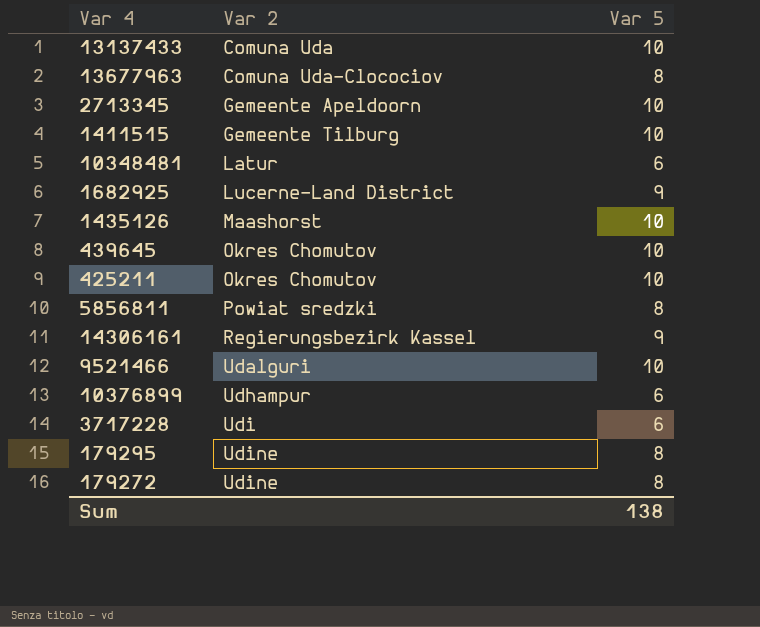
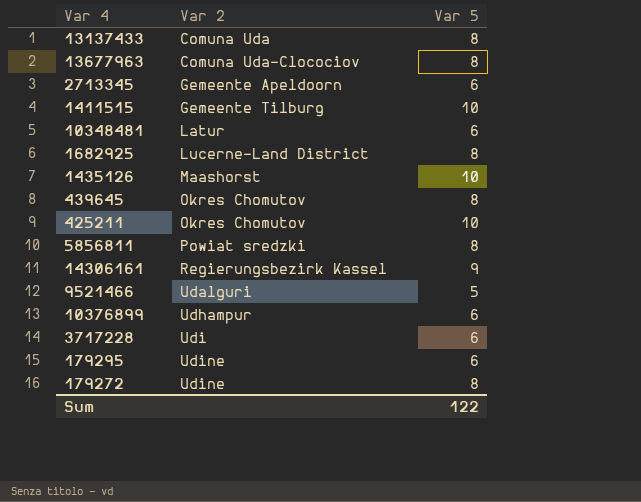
13137433 | Var 5: 10 -> 8
2713345 | Var 5: 10 -> 6
1682925 | Var 5: 9 -> 8
439645 | Var 5: 10 -> 8
9521466 | Var 5: 10 -> 5
179295 | Var 5: 8 -> 6
Sum | Var 5: 138 -> 122

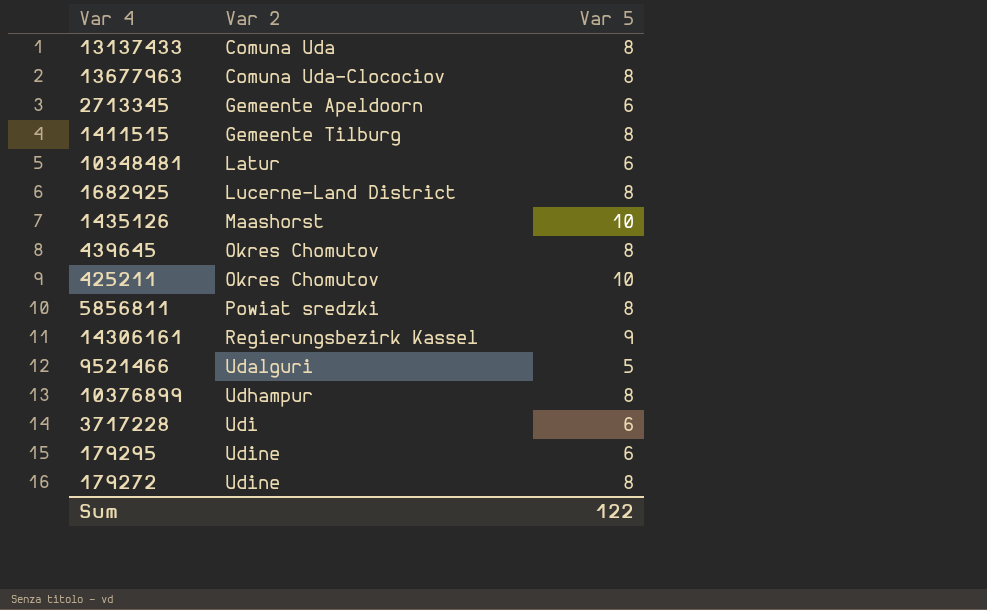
1411515 | Var 5: 10 -> 8
10376899 | Var 5: 6 -> 8

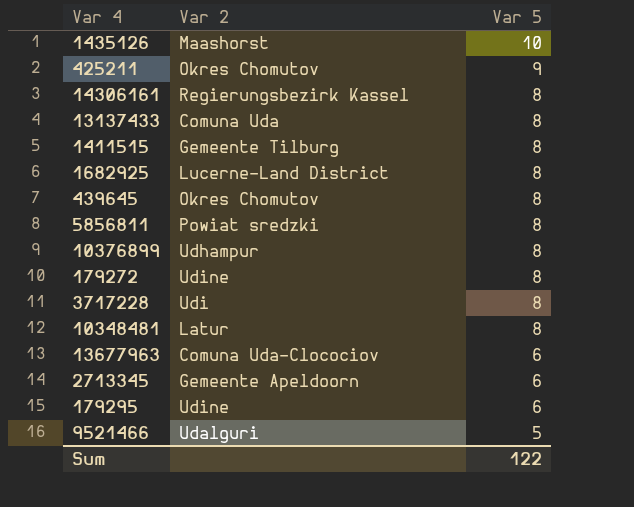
row order: Var 2 ascending -> Var 5 descending
425211 | Var 5: 10 -> 9
14306161 | Var 5: 9 -> 8
3717228 | Var 5: 6 -> 8
10348481 | Var 5: 6 -> 8
13677963 | Var 5: 8 -> 6

